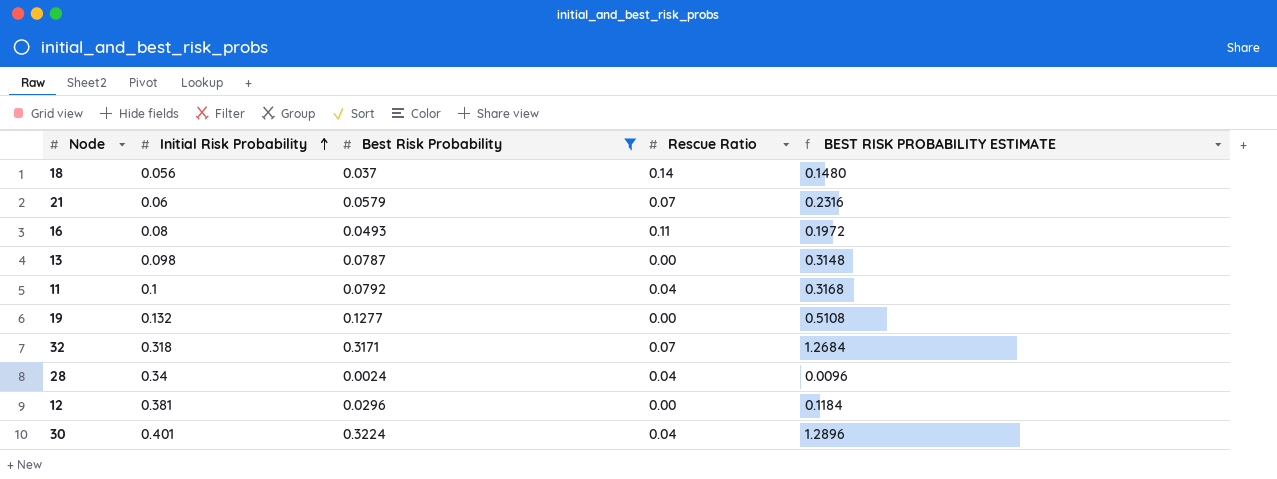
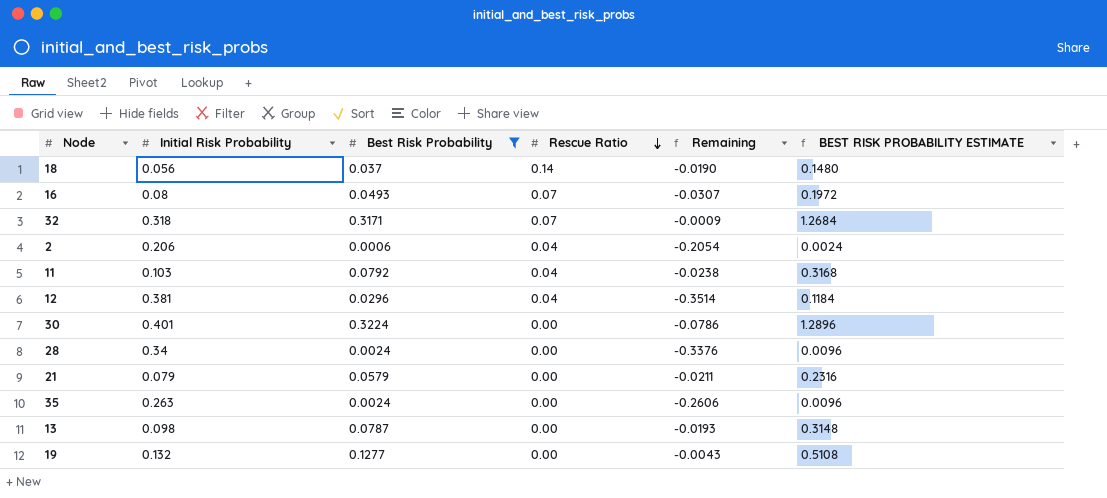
row order: Initial Risk Probability ascending -> Rescue Ratio descending
column Remaining | formula: none -> [Best Risk Probability] - [Initial Risk Probability]
16 | Rescue Ratio: 0.11 -> 0.07
row 2: none -> 0.206 | 0.0006 | 0.04 | -0.2054 | 0.0024
11 | Initial Risk Probability: 0.1 -> 0.103
12 | Rescue Ratio: 0.00 -> 0.04
30 | Rescue Ratio: 0.04 -> 0.00
28 | Rescue Ratio: 0.04 -> 0.00
21 | Initial Risk Probability: 0.06 -> 0.079
21 | Rescue Ratio: 0.07 -> 0.00
row 35: none -> 0.263 | 0.0024 | 0.00 | -0.2606 | 0.0096

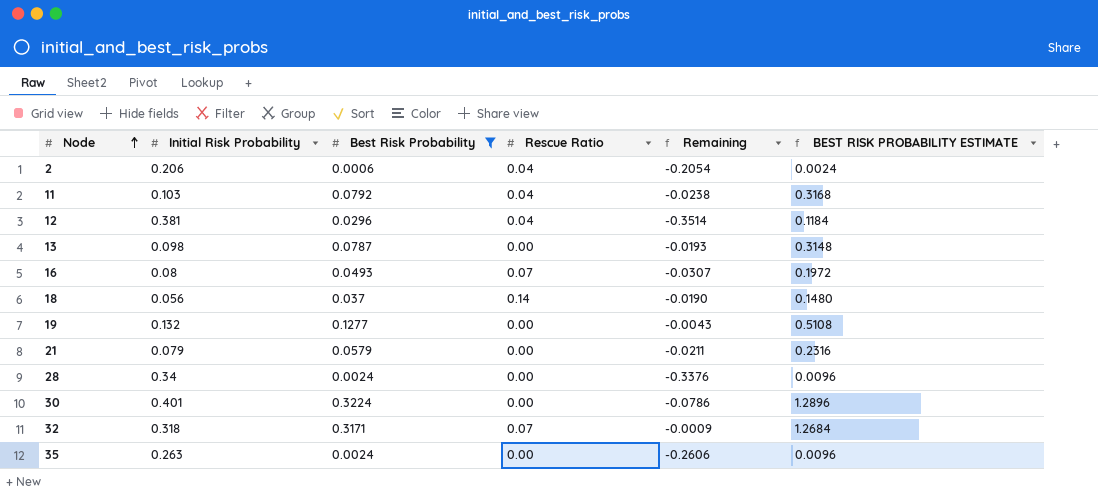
row order: Rescue Ratio descending -> Node ascending

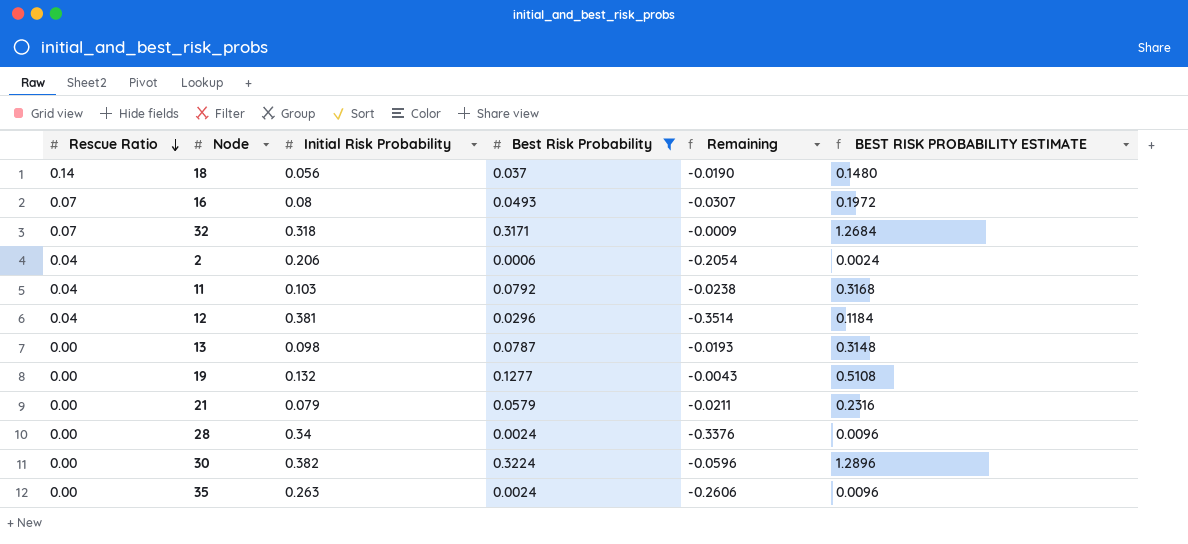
row order: Node ascending -> Rescue Ratio descending
column Rescue Ratio | position: 4 -> 1
30 | Initial Risk Probability: 0.401 -> 0.382
30 | Remaining: -0.0786 -> -0.0596

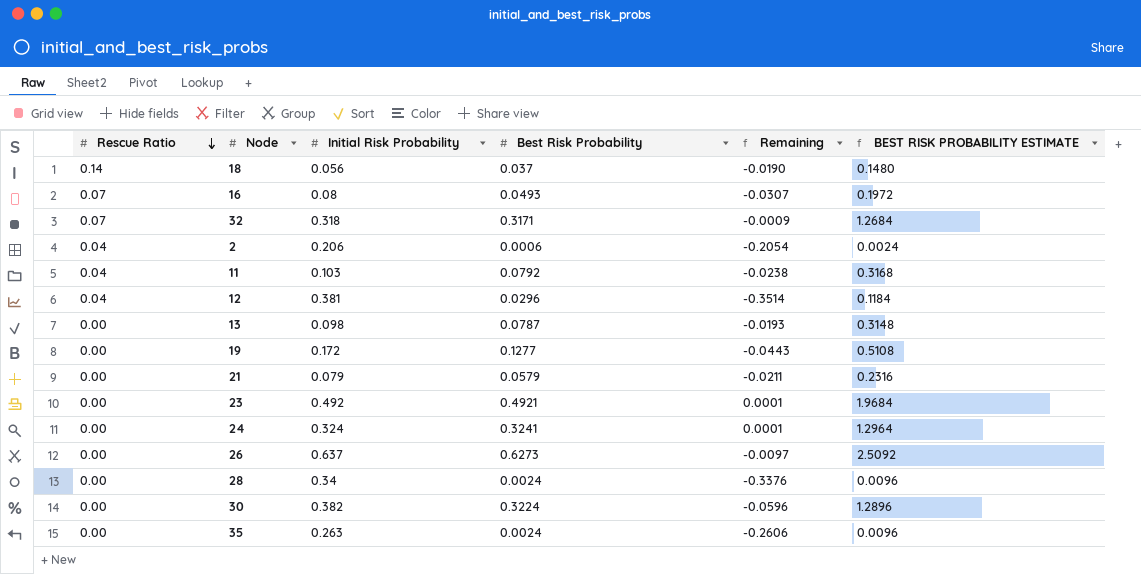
filter: Best Risk Probability <= 0.3224 -> none
19 | Initial Risk Probability: 0.132 -> 0.172
19 | Remaining: -0.0043 -> -0.0443

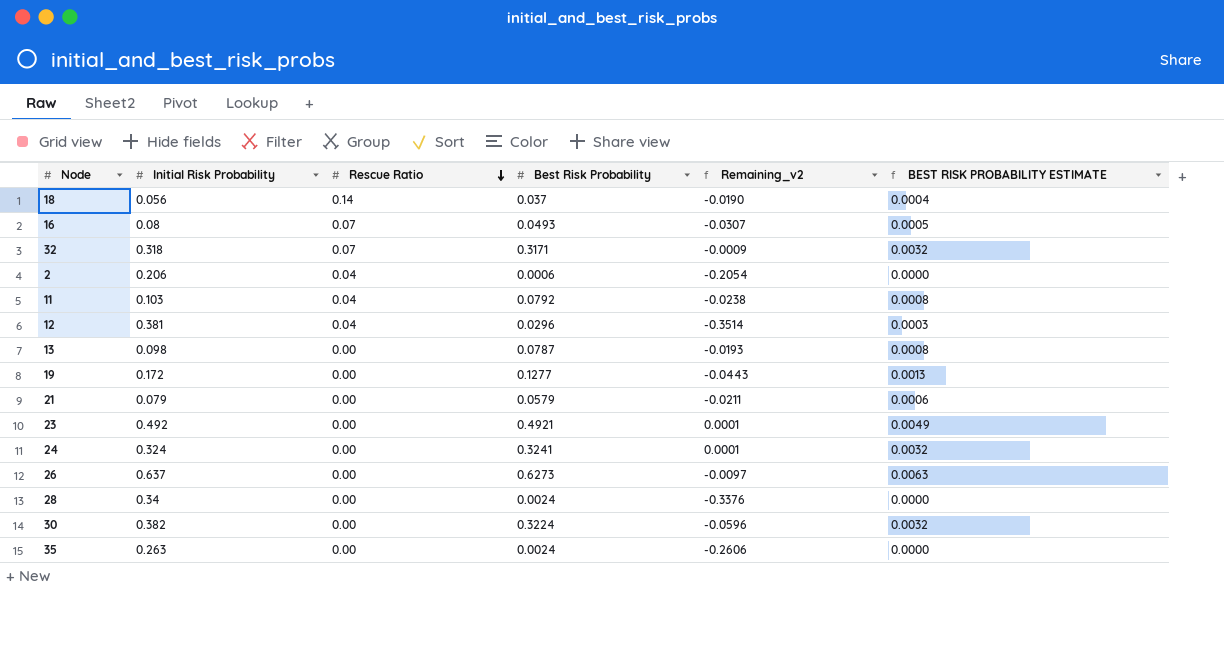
column Rescue Ratio | position: 1 -> 3
column name: Remaining -> Remaining_v2
column BEST RISK PROBABILITY ESTIMATE | formula: [Best Risk Probability] * 4 -> [Best Risk Probability] * 0.01

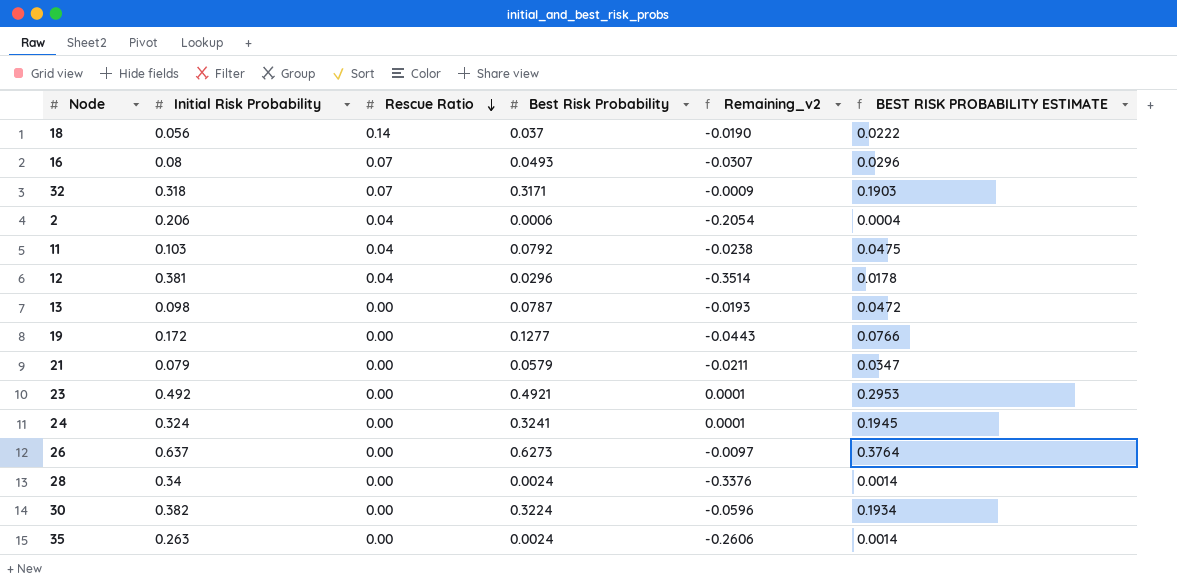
column BEST RISK PROBABILITY ESTIMATE | formula: [Best Risk Probability] * 0.01 -> [Best Risk Probability] * 0.6

